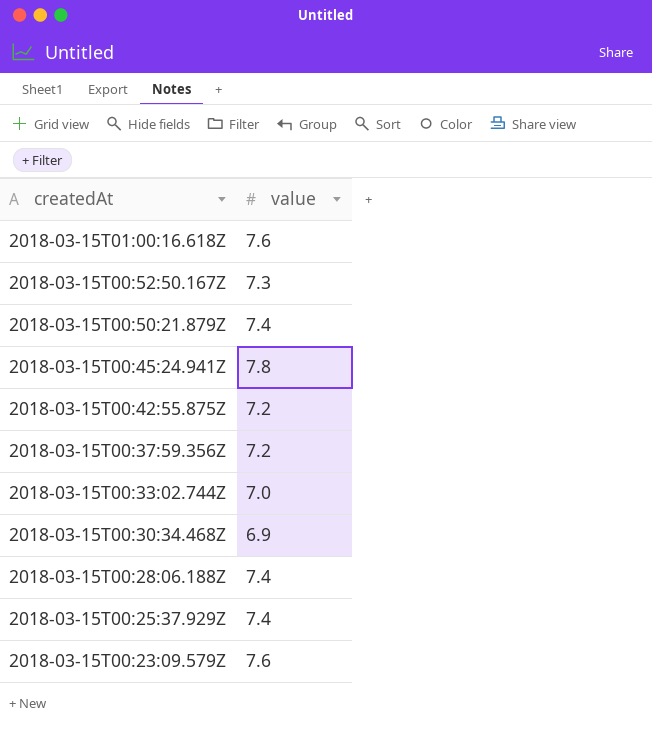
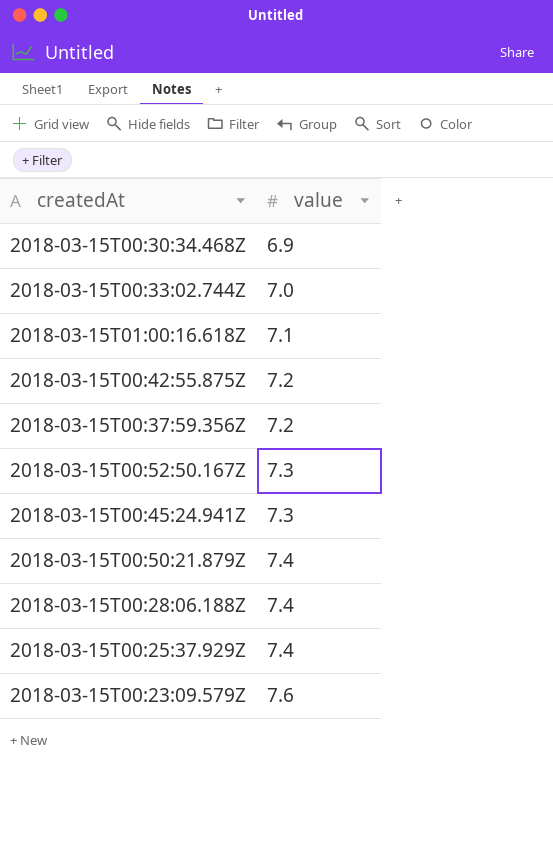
row order: createdAt descending -> value ascending
2018-03-15T01:00:16.618Z | value: 7.6 -> 7.1
2018-03-15T00:45:24.941Z | value: 7.8 -> 7.3

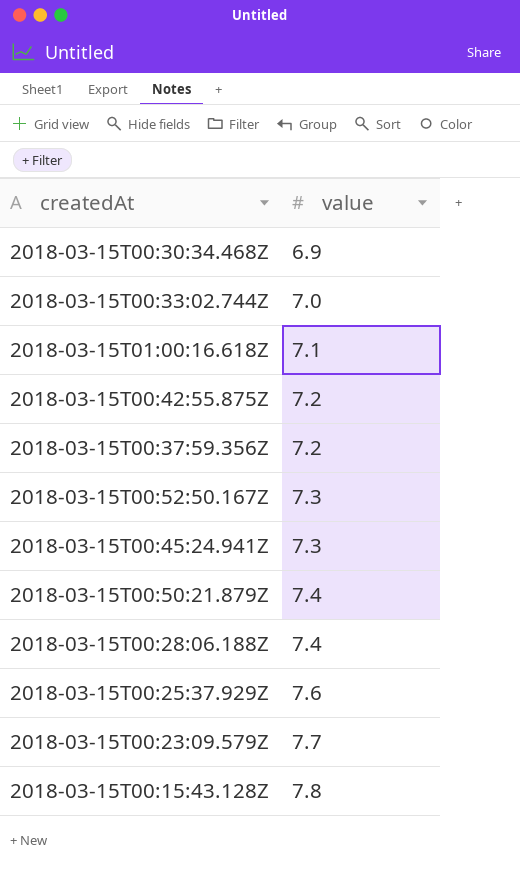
2018-03-15T00:25:37.929Z | value: 7.4 -> 7.6
2018-03-15T00:23:09.579Z | value: 7.6 -> 7.7
row 2018-03-15T00:15:43.128Z: none -> 7.8

